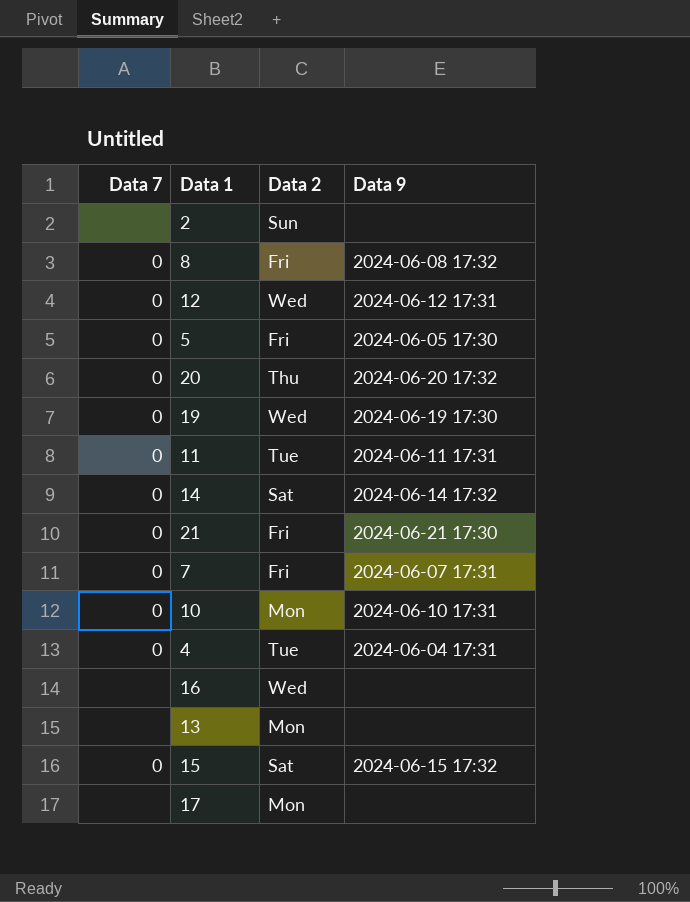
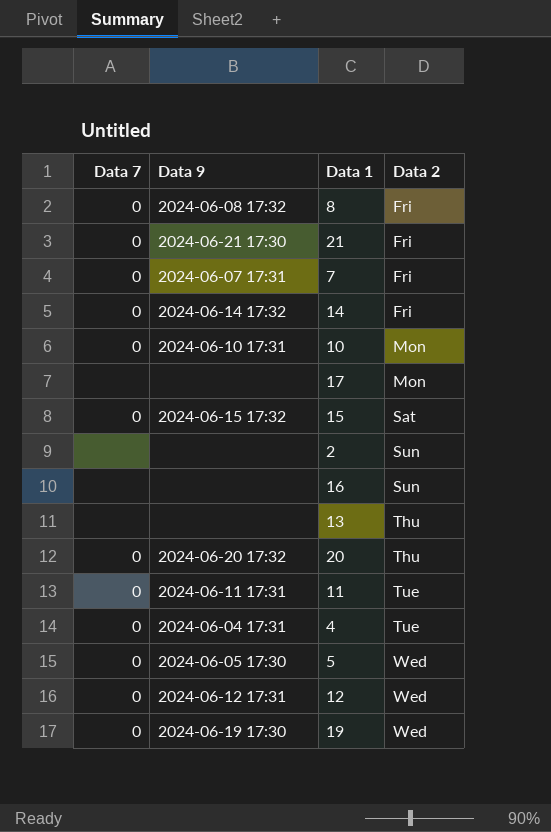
row order: none -> Data 2 ascending
column Data 9 | position: 4 -> 2
14 | Data 2: Sat -> Fri
16 | Data 2: Wed -> Sun
13 | Data 2: Mon -> Thu
5 | Data 2: Fri -> Wed

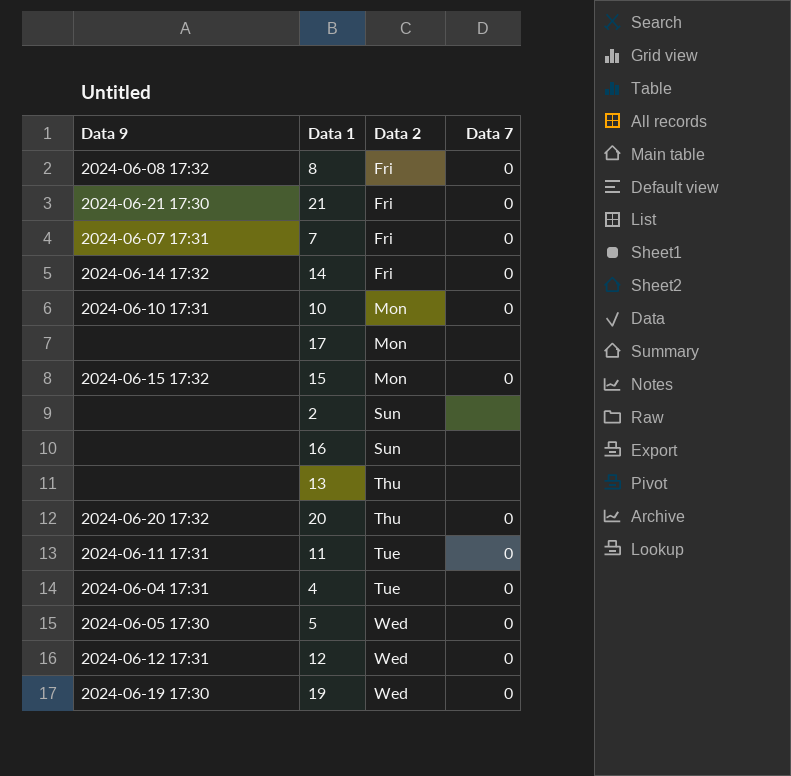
column Data 7 | position: 1 -> 4
15 | Data 2: Sat -> Mon

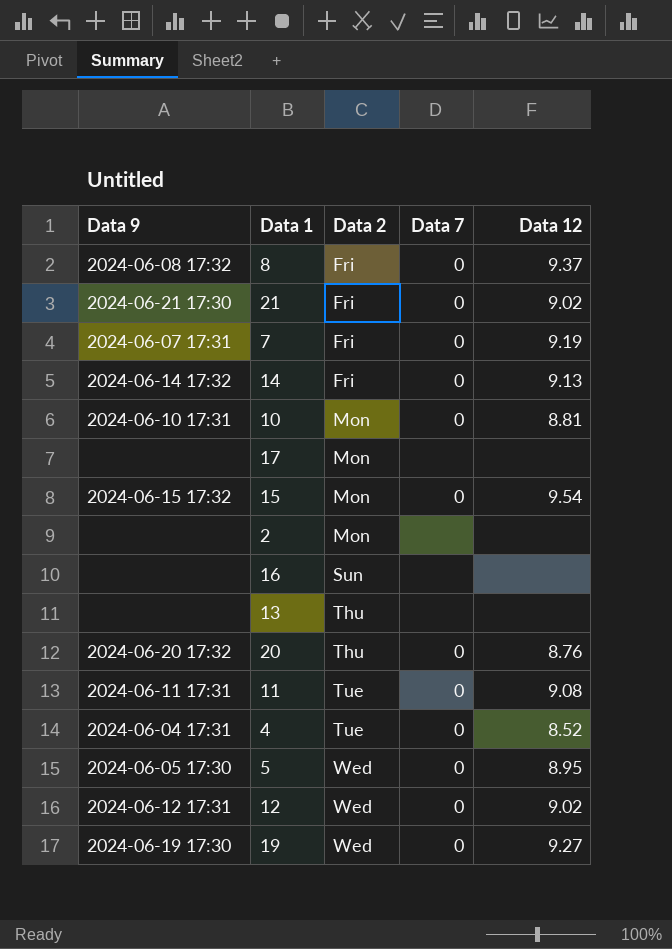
column Data 12 | position: none -> 5
2 | Data 2: Sun -> Mon

